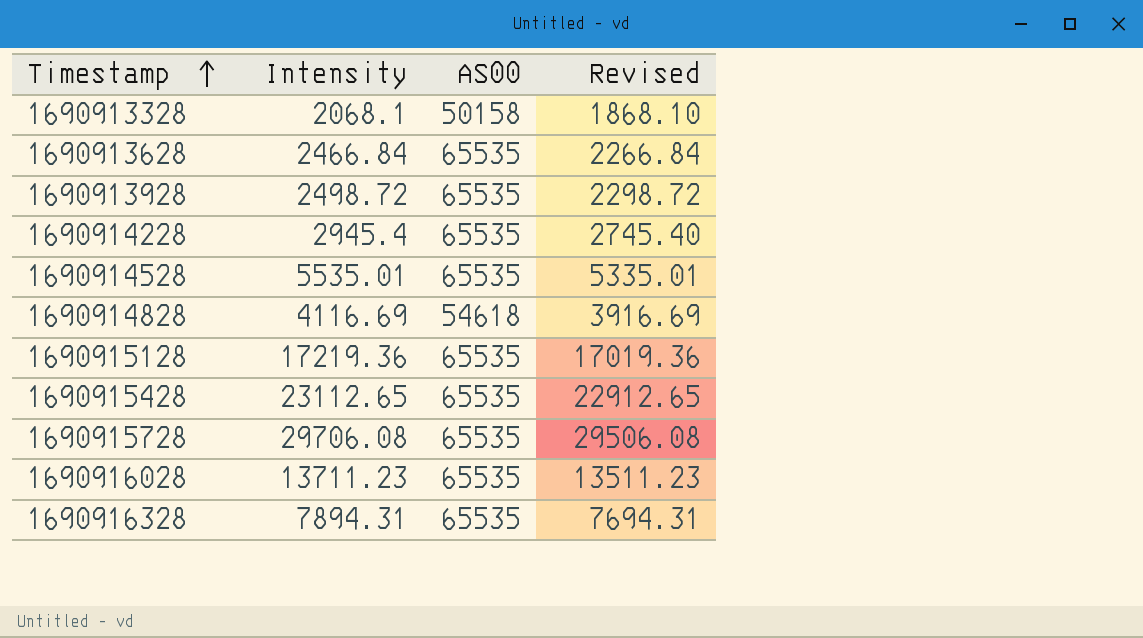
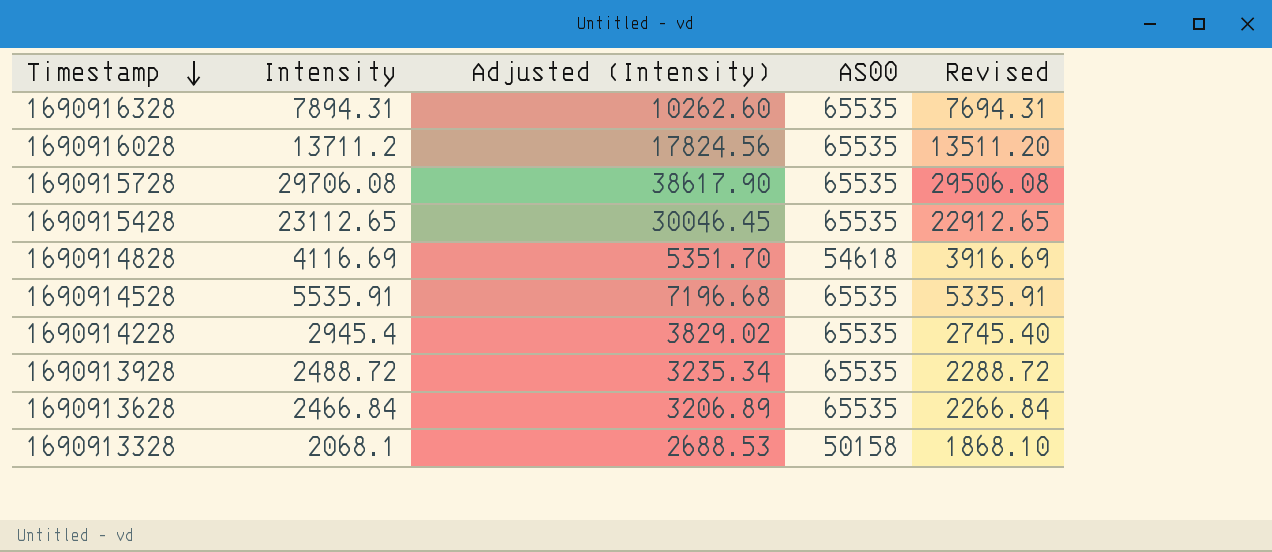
row order: Timestamp ascending -> Timestamp descending
column Adjusted (Intensity) | formula: none -> [Intensity] * 1.3
row 1690915128: 17219.36 | 65535 | 17019.36 -> none
1690916028 | Intensity: 13711.23 -> 13711.2
1690916028 | Revised: 13511.23 -> 13511.20
1690914528 | Intensity: 5535.01 -> 5535.91
1690914528 | Revised: 5335.01 -> 5335.91
1690913928 | Intensity: 2498.72 -> 2488.72
1690913928 | Revised: 2298.72 -> 2288.72

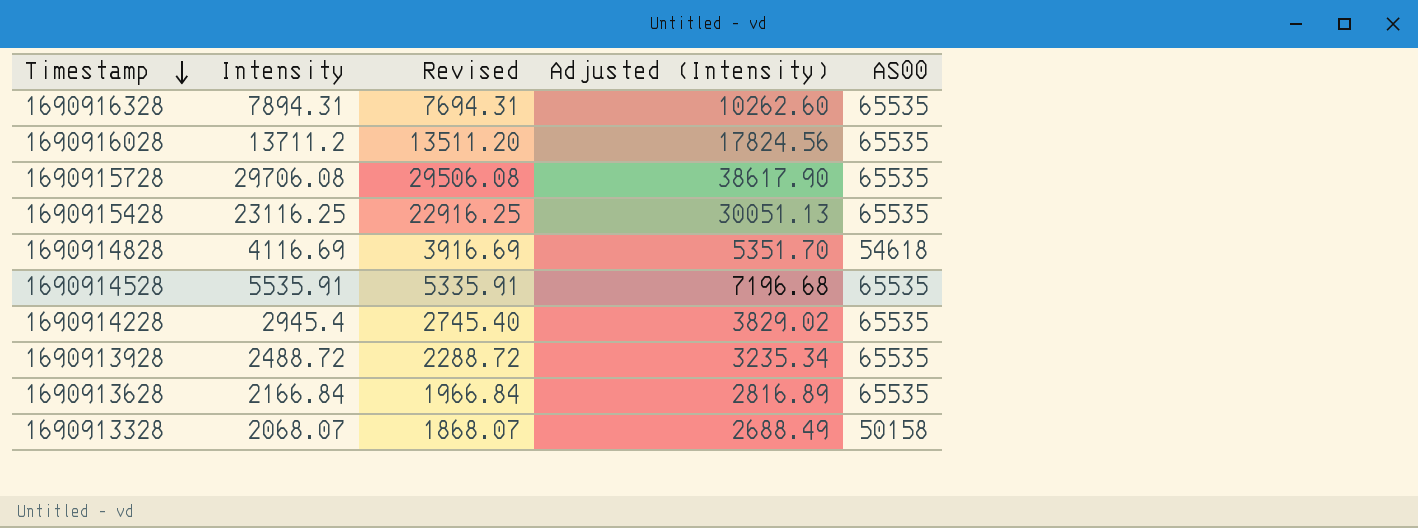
column Revised | position: 5 -> 3
1690915428 | Intensity: 23112.65 -> 23116.25
1690915428 | Revised: 22912.65 -> 22916.25
1690915428 | Adjusted (Intensity): 30046.45 -> 30051.13
1690913628 | Intensity: 2466.84 -> 2166.84
1690913628 | Revised: 2266.84 -> 1966.84
1690913628 | Adjusted (Intensity): 3206.89 -> 2816.89
1690913328 | Intensity: 2068.1 -> 2068.07
1690913328 | Revised: 1868.10 -> 1868.07
1690913328 | Adjusted (Intensity): 2688.53 -> 2688.49

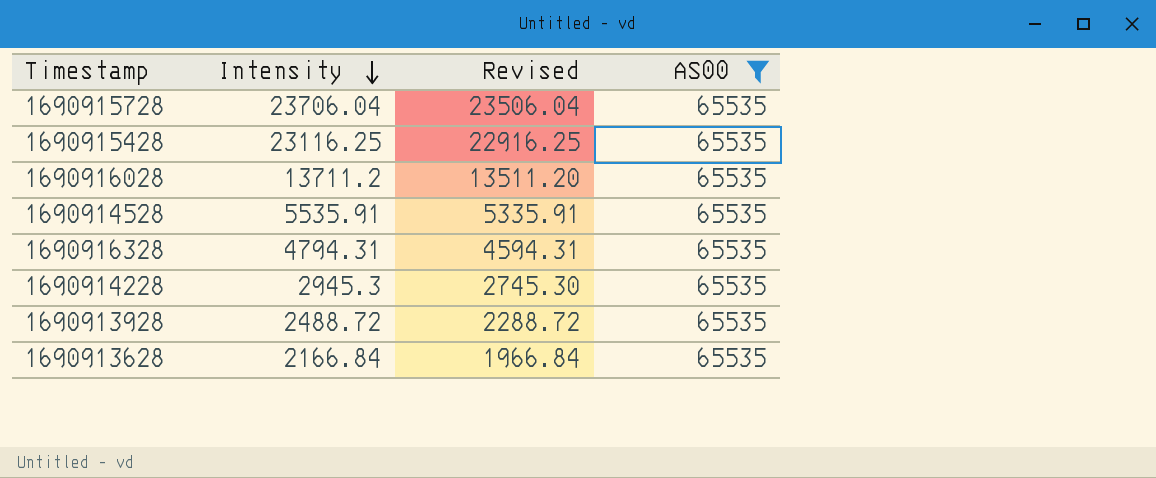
filter: none -> AS00 = 65535
row order: Timestamp descending -> Intensity descending
column Adjusted (Intensity) | formula: [Intensity] * 1.3 -> none
1690915728 | Intensity: 29706.08 -> 23706.04
1690915728 | Revised: 29506.08 -> 23506.04
1690916328 | Intensity: 7894.31 -> 4794.31
1690916328 | Revised: 7694.31 -> 4594.31
1690914228 | Intensity: 2945.4 -> 2945.3
1690914228 | Revised: 2745.40 -> 2745.30

